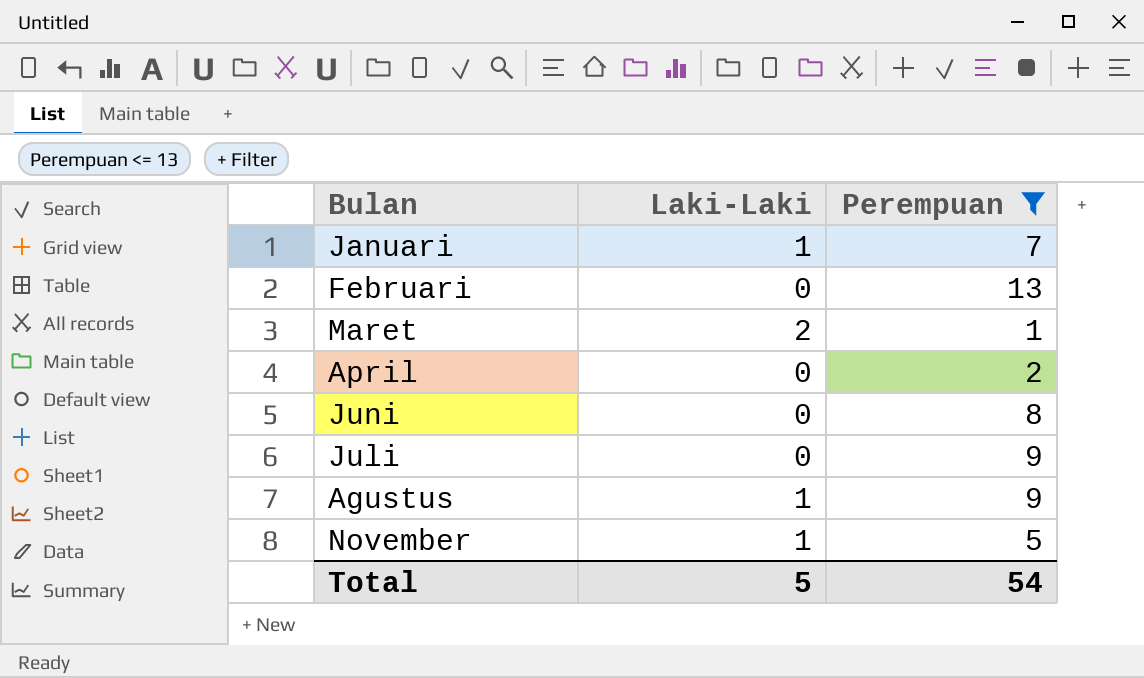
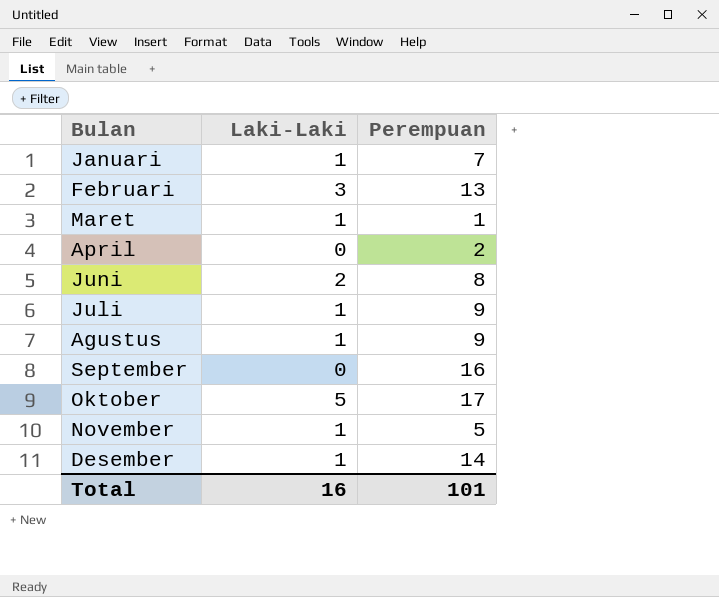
filter: Perempuan <= 13 -> none
Februari | Laki-Laki: 0 -> 3
Maret | Laki-Laki: 2 -> 1
Juni | Laki-Laki: 0 -> 2
Juli | Laki-Laki: 0 -> 1
Total | Laki-Laki: 5 -> 16
Total | Perempuan: 54 -> 101

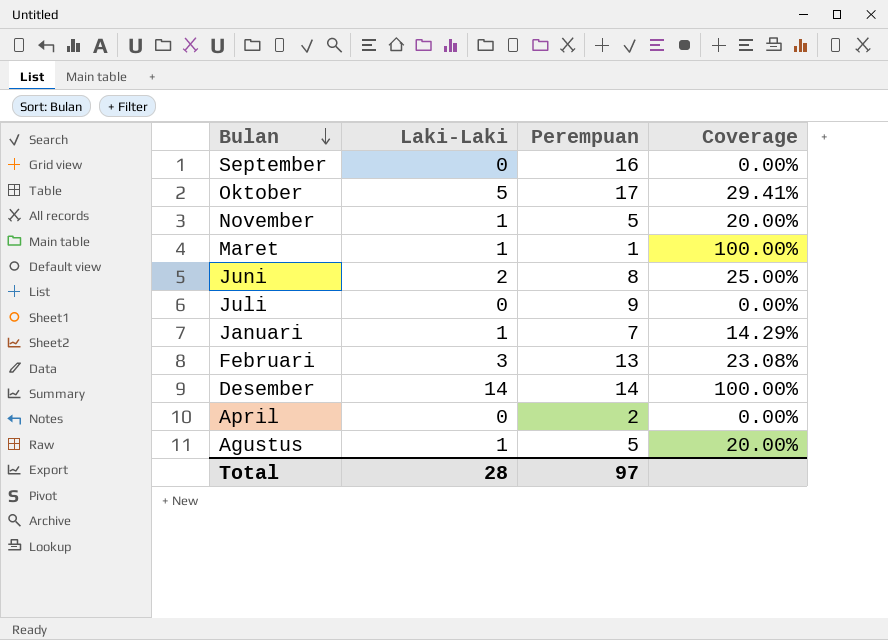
row order: none -> Bulan descending
column Coverage | formula: none -> [Laki-Laki] / [Perempuan]
Juli | Laki-Laki: 1 -> 0
Desember | Laki-Laki: 1 -> 14
Agustus | Perempuan: 9 -> 5
Total | Laki-Laki: 16 -> 28
Total | Perempuan: 101 -> 97

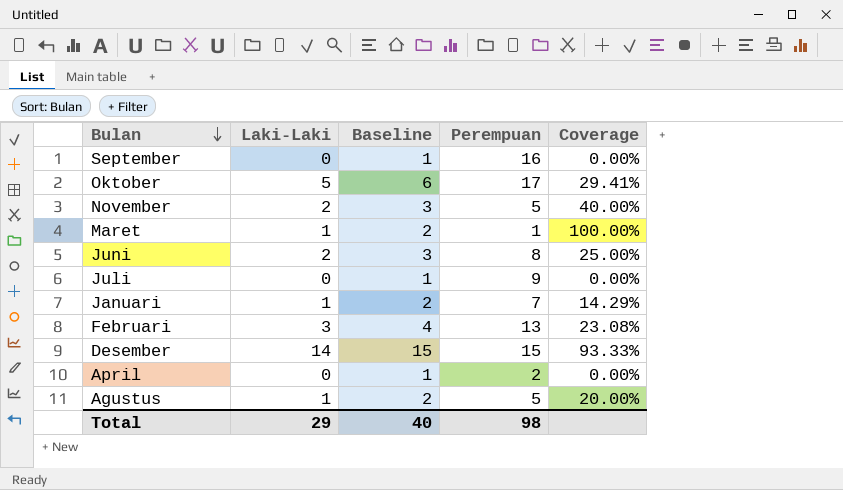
column Baseline | formula: none -> [Laki-Laki] + 1
November | Laki-Laki: 1 -> 2
November | Coverage: 20.00% -> 40.00%
Desember | Perempuan: 14 -> 15
Desember | Coverage: 100.00% -> 93.33%
Total | Laki-Laki: 28 -> 29
Total | Perempuan: 97 -> 98

